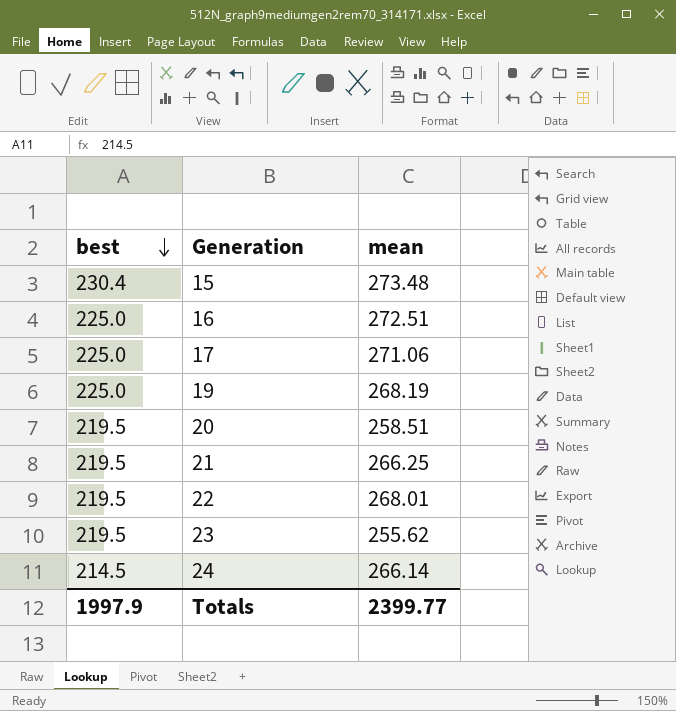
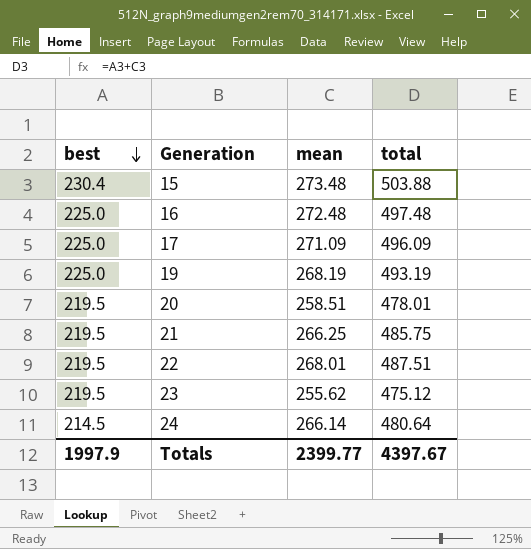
column total | formula: none -> [best] + [mean]
16 | mean: 272.51 -> 272.48
17 | mean: 271.06 -> 271.09

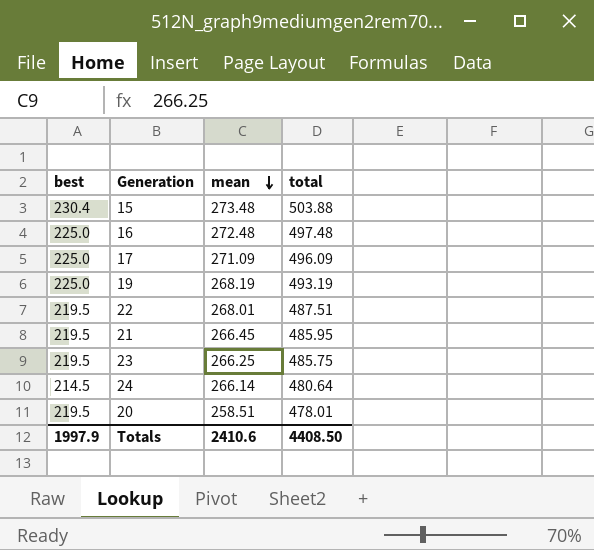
row order: best descending -> mean descending
21 | mean: 266.25 -> 266.45
21 | total: 485.75 -> 485.95
23 | mean: 255.62 -> 266.25
23 | total: 475.12 -> 485.75
Totals | mean: 2399.77 -> 2410.6
Totals | total: 4397.67 -> 4408.50

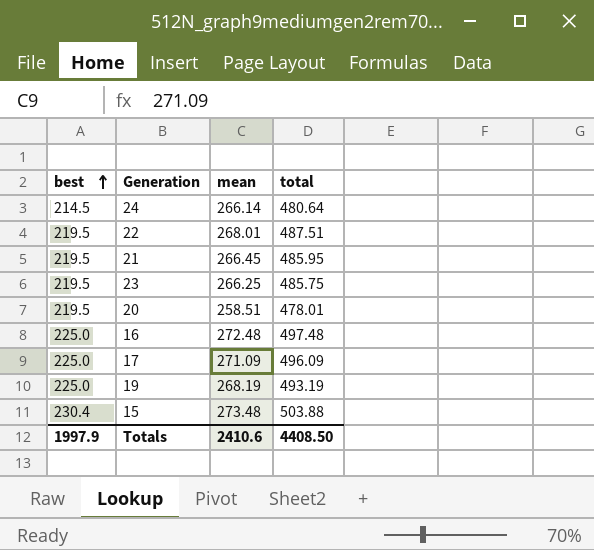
row order: mean descending -> best ascending

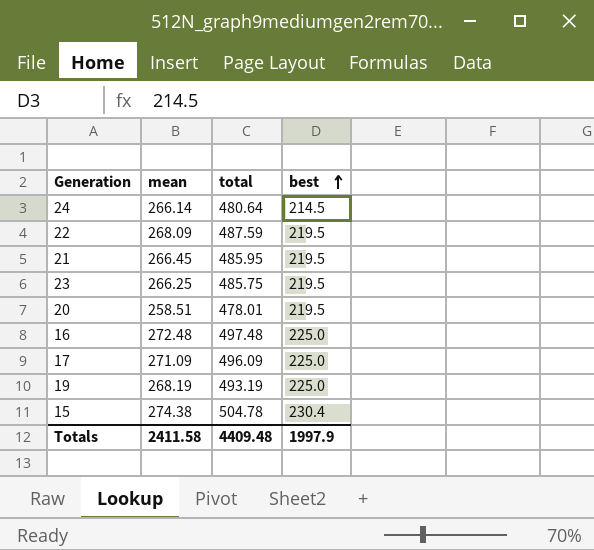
column best | position: 1 -> 4
22 | mean: 268.01 -> 268.09
22 | total: 487.51 -> 487.59
15 | mean: 273.48 -> 274.38
15 | total: 503.88 -> 504.78
Totals | mean: 2410.6 -> 2411.58
Totals | total: 4408.50 -> 4409.48

